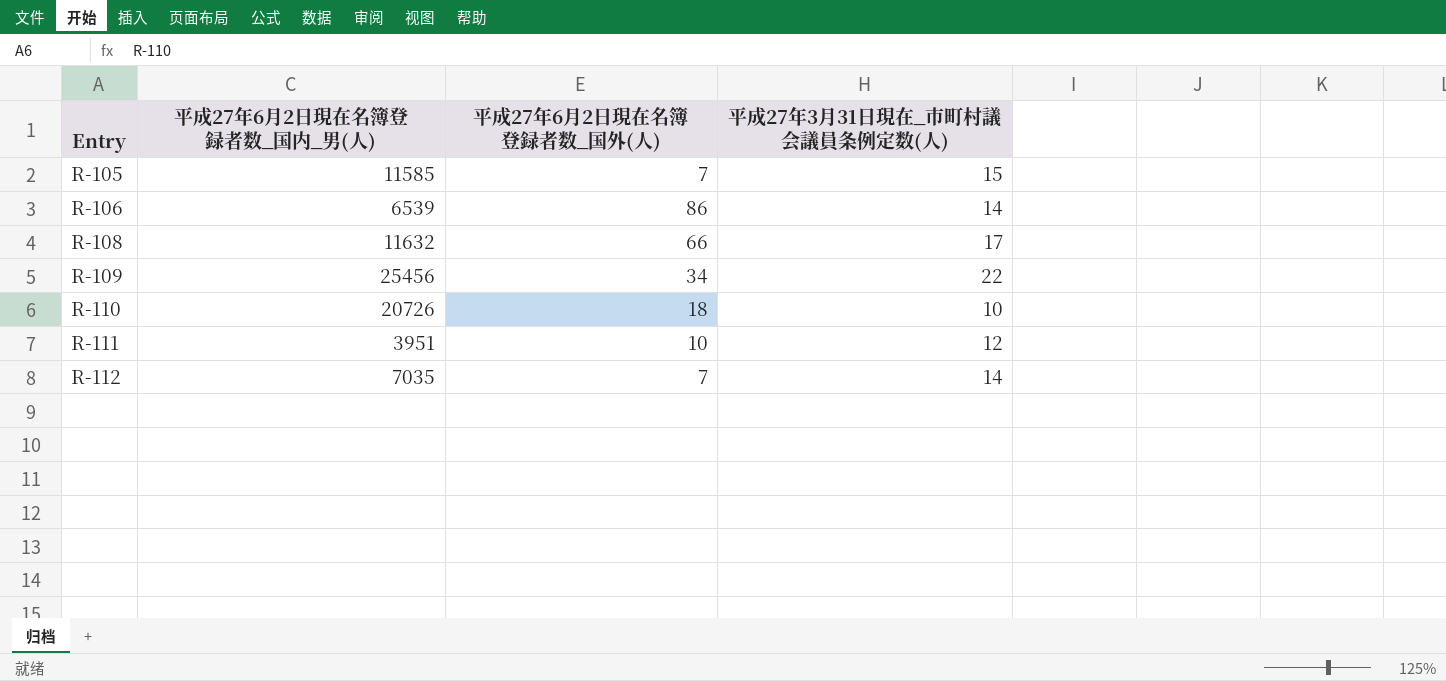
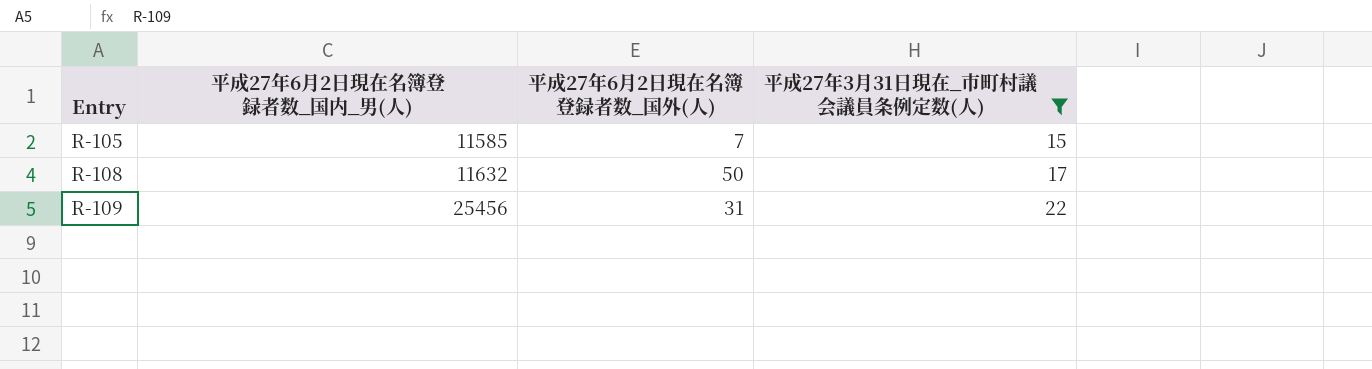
filter: none -> 平成27年3月31日現在_市町村議会議員条例定数(人) >= 15
R-108 | 平成27年6月2日現在名簿登録者数_国外(人): 66 -> 50
R-109 | 平成27年6月2日現在名簿登録者数_国外(人): 34 -> 31

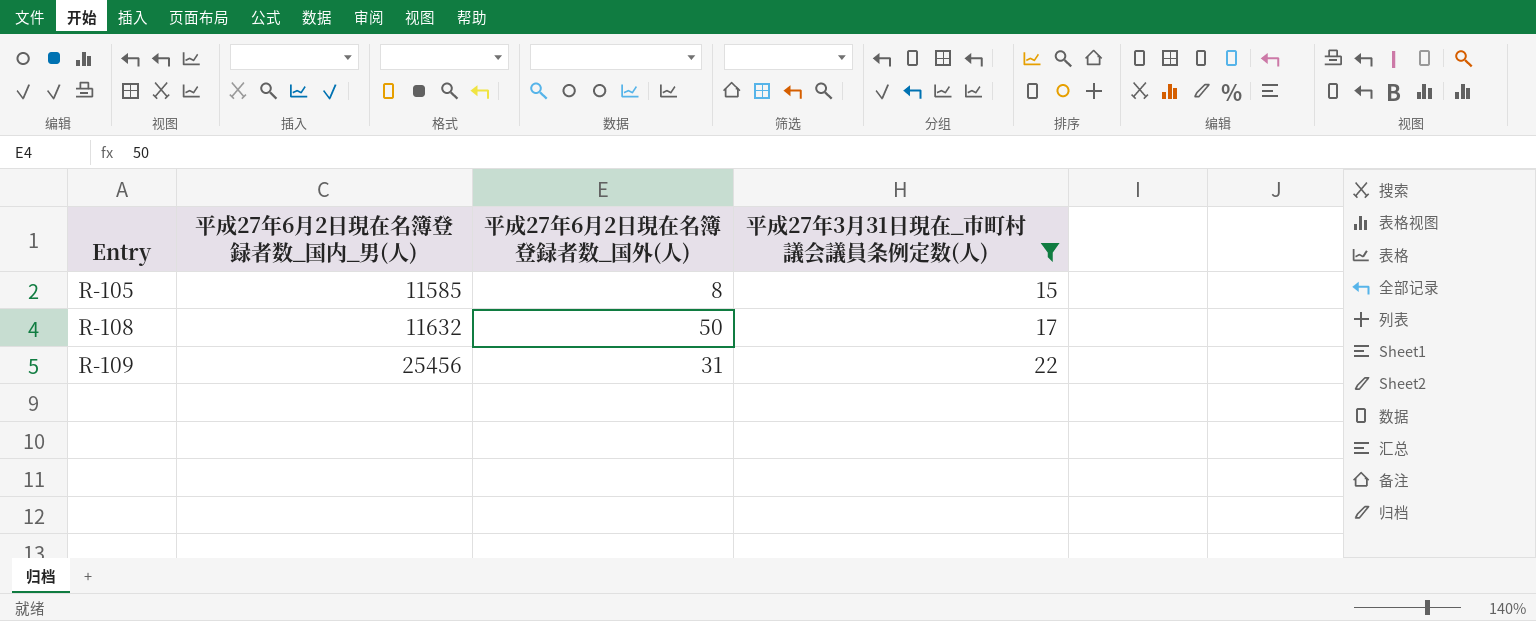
R-105 | 平成27年6月2日現在名簿登録者数_国外(人): 7 -> 8

